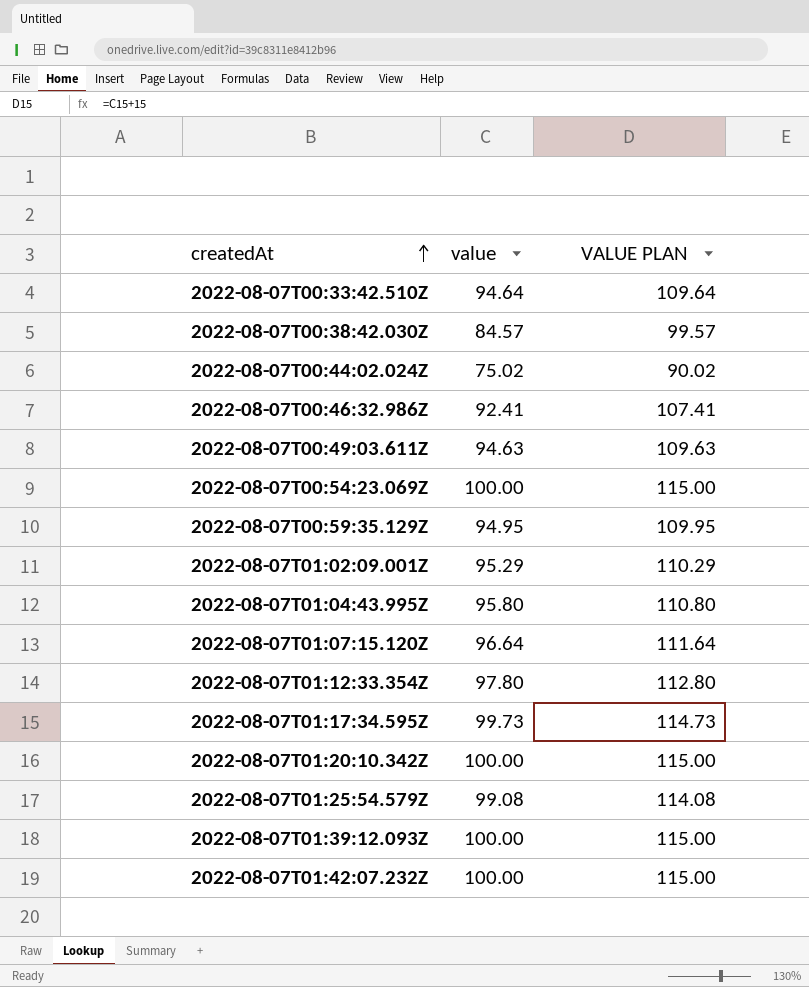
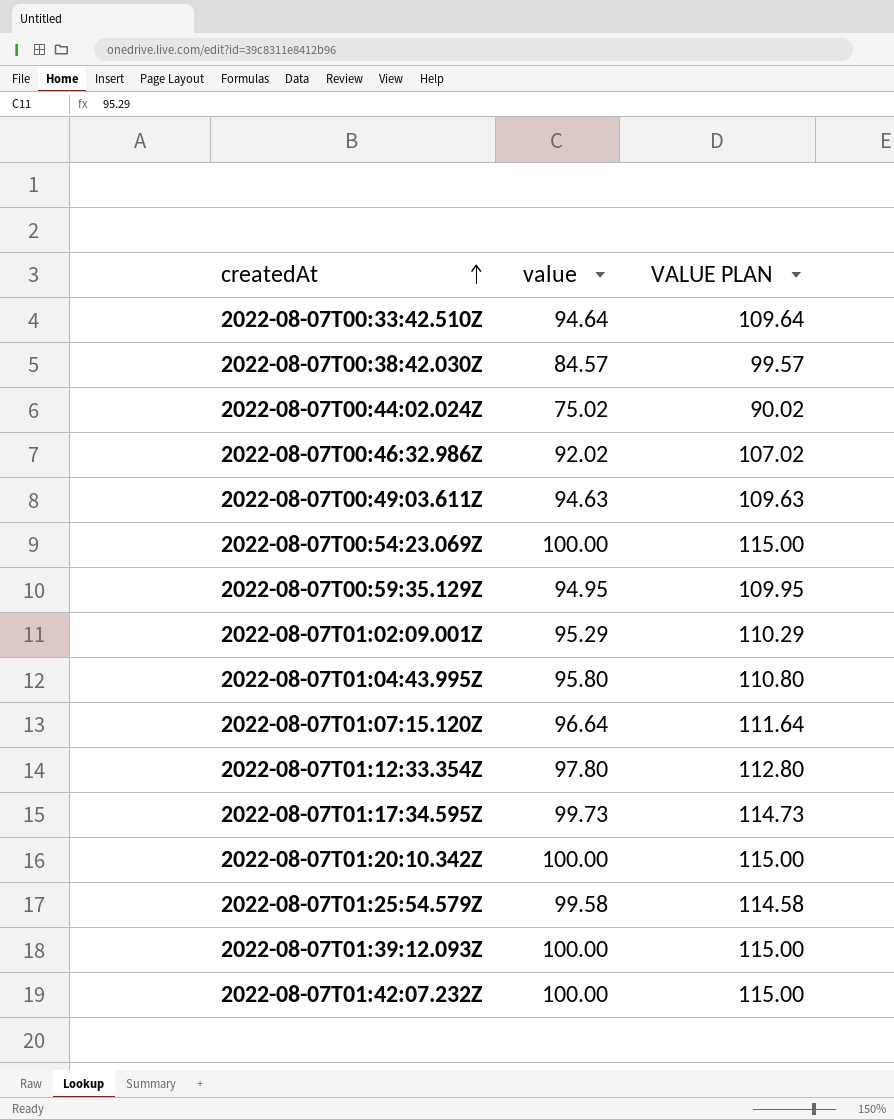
2022-08-07T00:46:32.986Z | value: 92.41 -> 92.02
2022-08-07T00:46:32.986Z | VALUE PLAN: 107.41 -> 107.02
2022-08-07T01:25:54.579Z | value: 99.08 -> 99.58
2022-08-07T01:25:54.579Z | VALUE PLAN: 114.08 -> 114.58

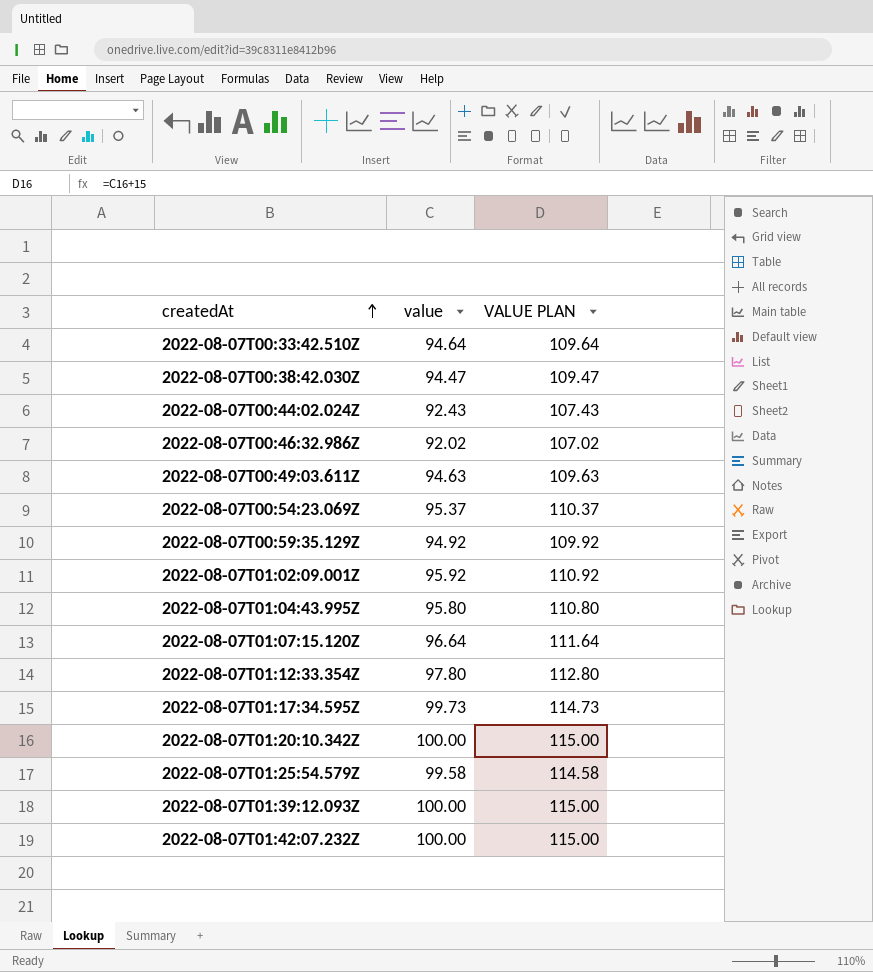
2022-08-07T00:38:42.030Z | value: 84.57 -> 94.47
2022-08-07T00:38:42.030Z | VALUE PLAN: 99.57 -> 109.47
2022-08-07T00:44:02.024Z | value: 75.02 -> 92.43
2022-08-07T00:44:02.024Z | VALUE PLAN: 90.02 -> 107.43
2022-08-07T00:54:23.069Z | value: 100.00 -> 95.37
2022-08-07T00:54:23.069Z | VALUE PLAN: 115.00 -> 110.37
2022-08-07T00:59:35.129Z | value: 94.95 -> 94.92
2022-08-07T00:59:35.129Z | VALUE PLAN: 109.95 -> 109.92
2022-08-07T01:02:09.001Z | value: 95.29 -> 95.92
2022-08-07T01:02:09.001Z | VALUE PLAN: 110.29 -> 110.92

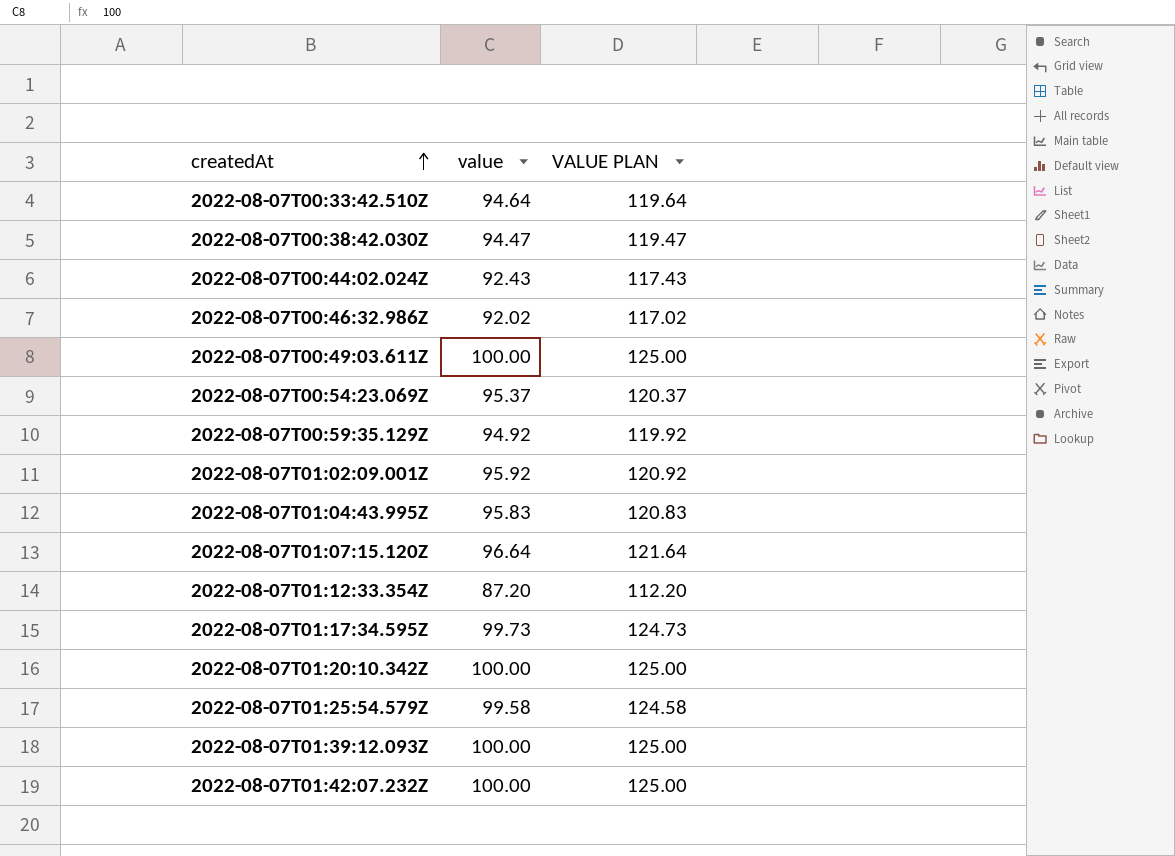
column VALUE PLAN | formula: [value] + 15 -> [value] + 25
2022-08-07T00:49:03.611Z | value: 94.63 -> 100.00
2022-08-07T01:04:43.995Z | value: 95.80 -> 95.83
2022-08-07T01:12:33.354Z | value: 97.80 -> 87.20

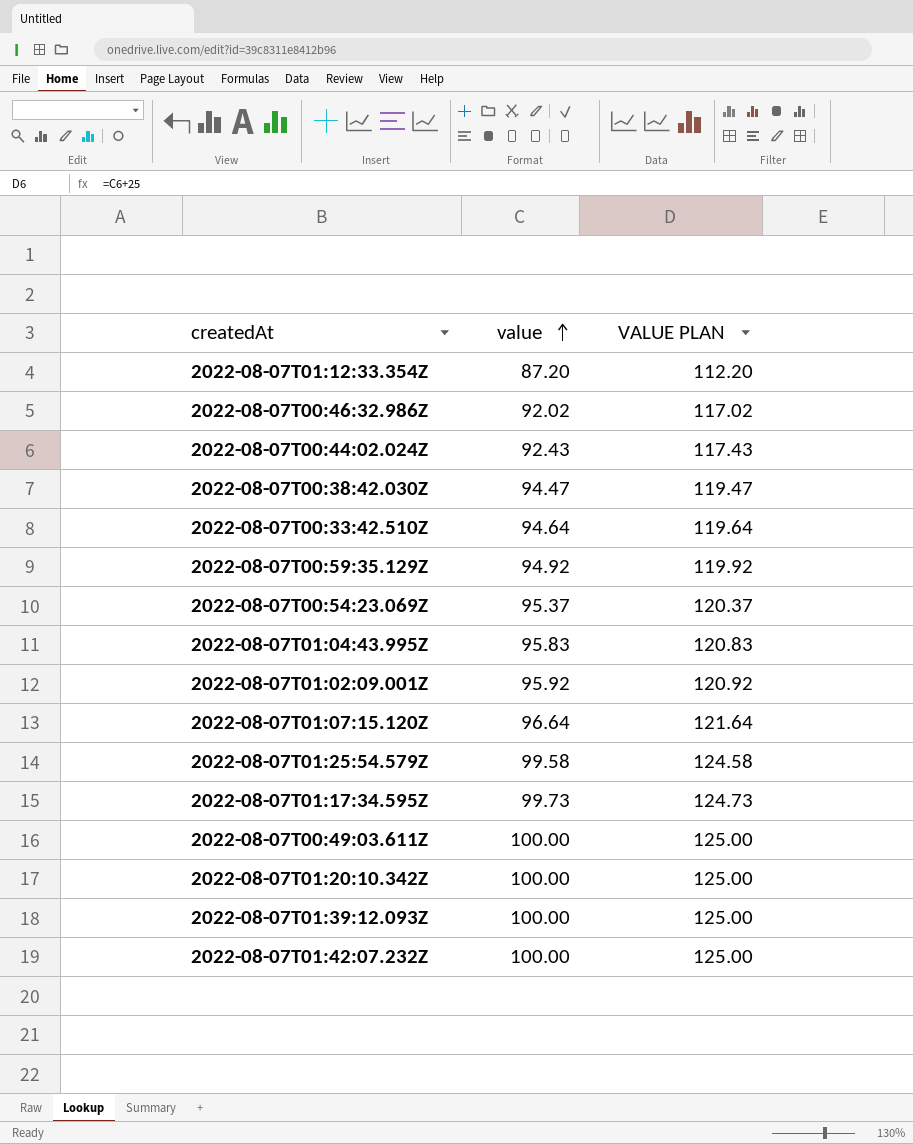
row order: createdAt ascending -> value ascending

